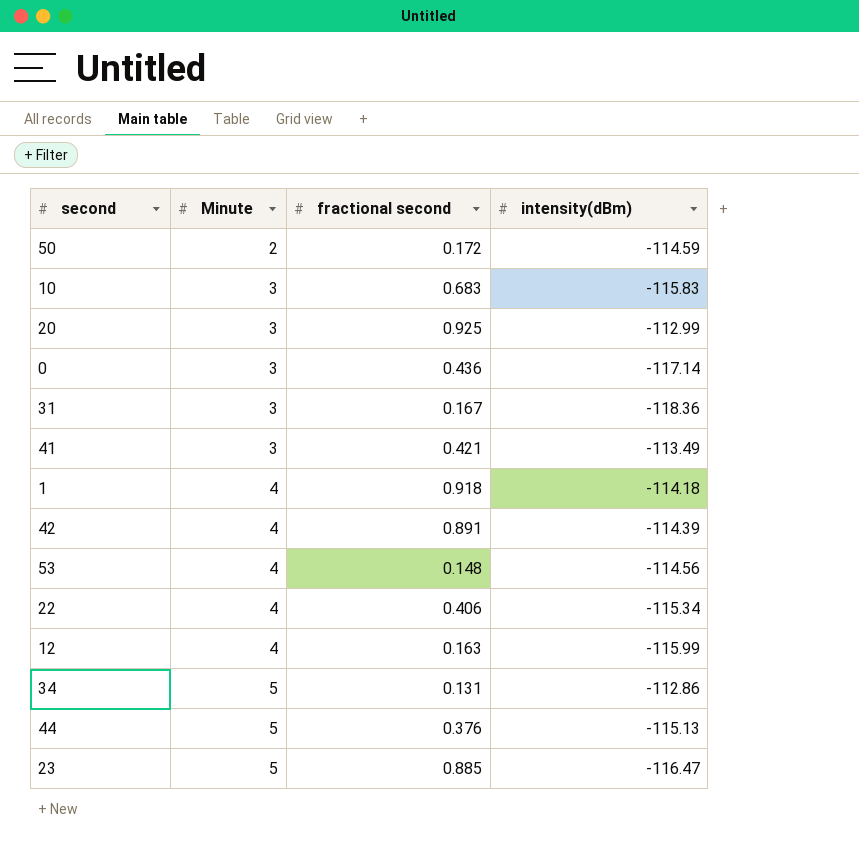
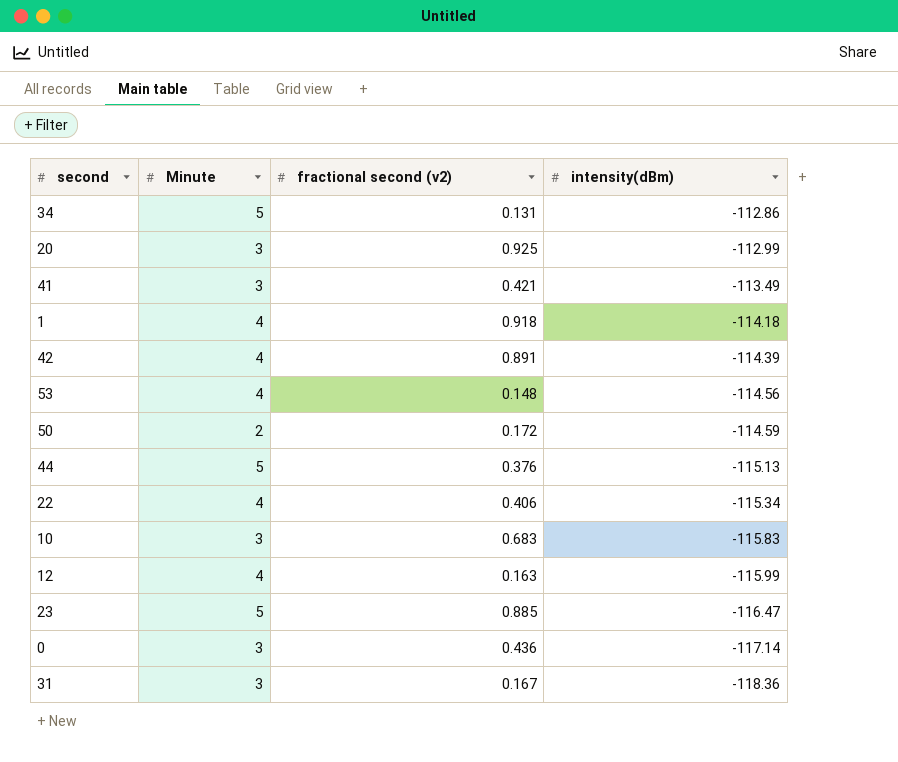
row order: Minute ascending -> intensity(dBm) descending
column name: fractional second -> fractional second (v2)

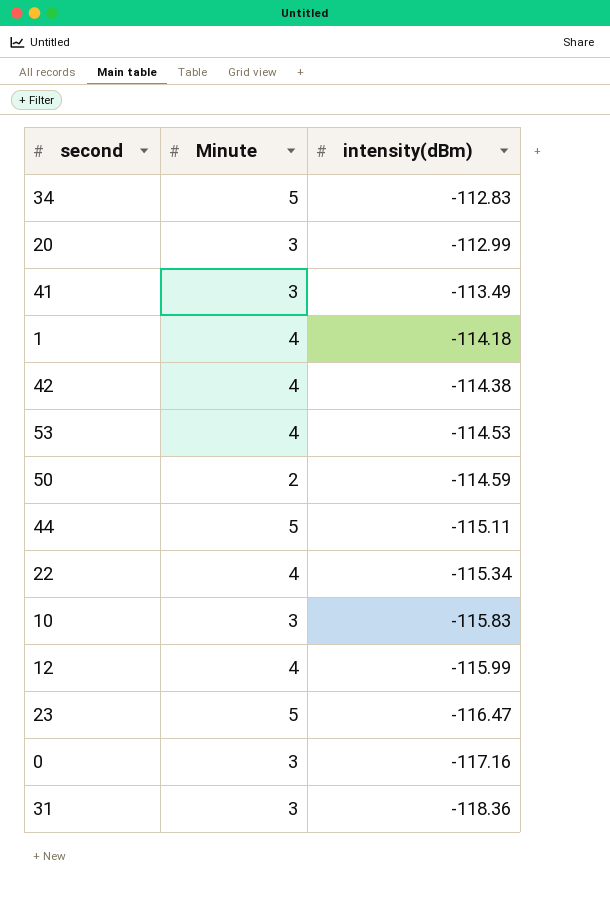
column fractional second (v2) | position: 3 -> none
34 | intensity(dBm): -112.86 -> -112.83
42 | intensity(dBm): -114.39 -> -114.38
53 | intensity(dBm): -114.56 -> -114.53
44 | intensity(dBm): -115.13 -> -115.11
0 | intensity(dBm): -117.14 -> -117.16

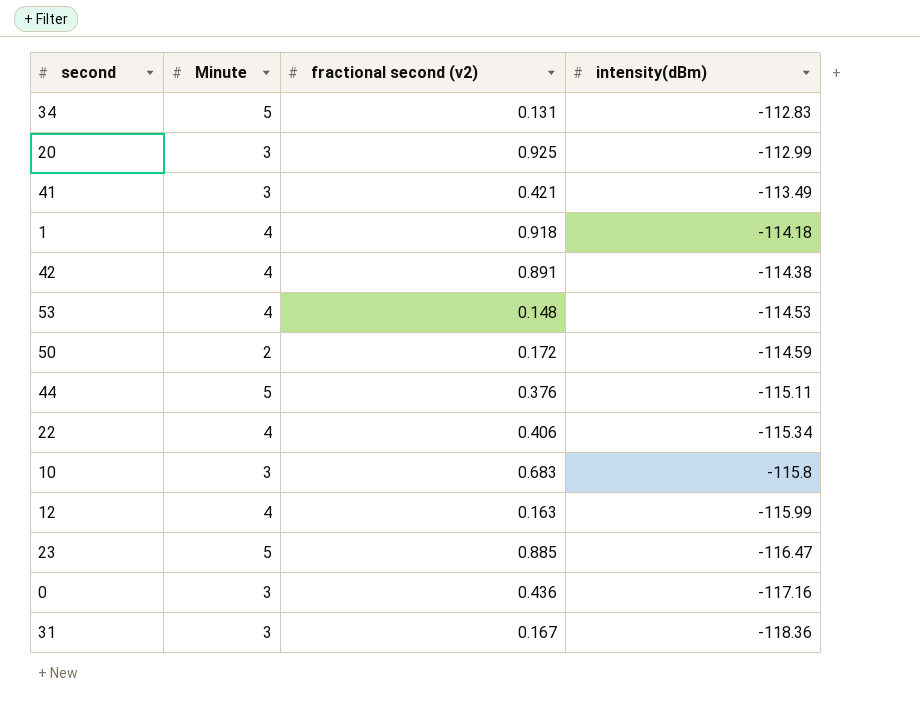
column fractional second (v2) | position: none -> 3
10 | intensity(dBm): -115.83 -> -115.8

